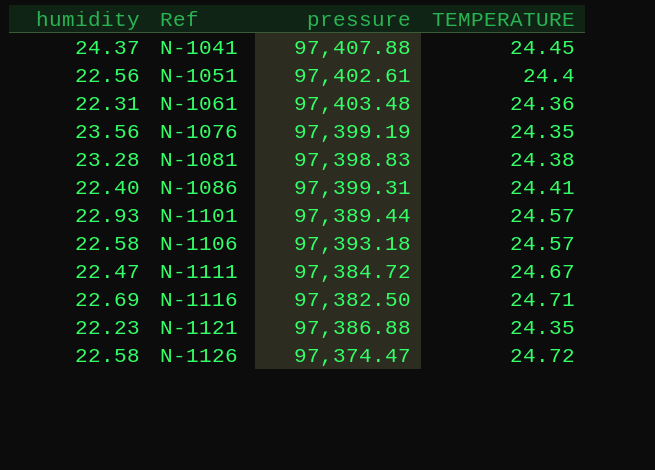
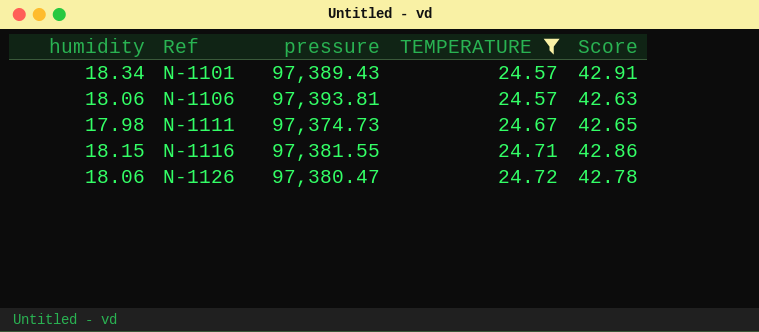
filter: none -> TEMPERATURE >= 24.57
column Score | formula: none -> [humidity] + [TEMPERATURE]
N-1101 | humidity: 22.93 -> 18.34
N-1101 | pressure: 97,389.44 -> 97,389.43
N-1106 | humidity: 22.58 -> 18.06
N-1106 | pressure: 97,393.18 -> 97,393.81
N-1111 | humidity: 22.47 -> 17.98
N-1111 | pressure: 97,384.72 -> 97,374.73
N-1116 | humidity: 22.69 -> 18.15
N-1116 | pressure: 97,382.50 -> 97,381.55
N-1126 | humidity: 22.58 -> 18.06
N-1126 | pressure: 97,374.47 -> 97,380.47

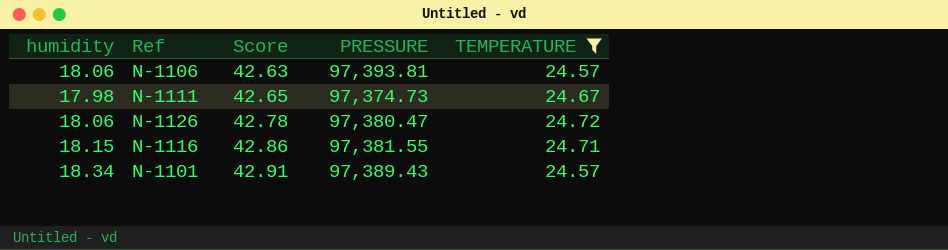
row order: Ref ascending -> Score ascending
column Score | position: 5 -> 3
column name: pressure -> PRESSURE

